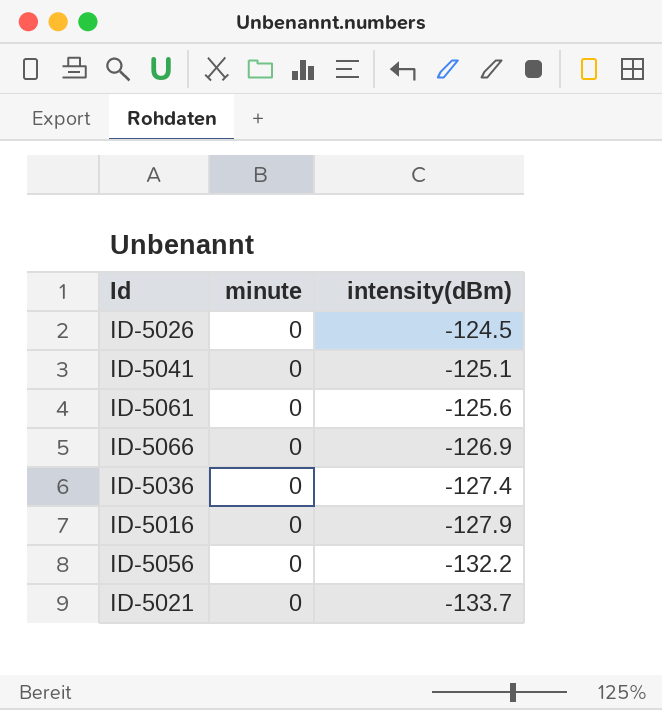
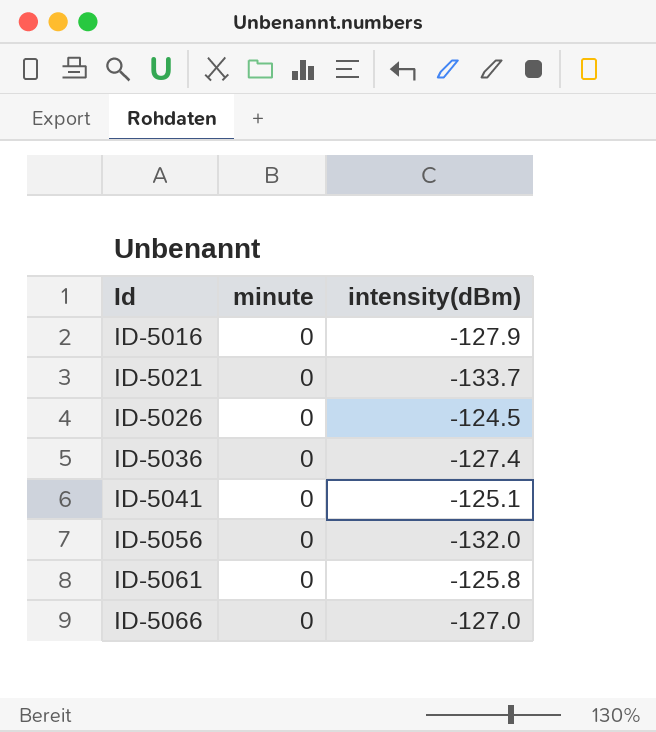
row order: intensity(dBm) descending -> Id ascending
ID-5056 | intensity(dBm): -132.2 -> -132.0
ID-5061 | intensity(dBm): -125.6 -> -125.8
ID-5066 | intensity(dBm): -126.9 -> -127.0

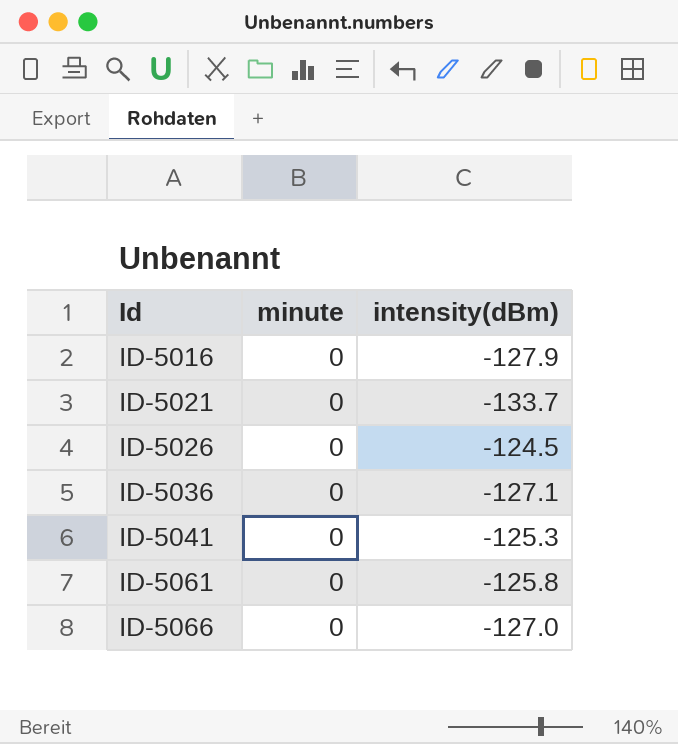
row ID-5056: 0 | -132.0 -> none
ID-5036 | intensity(dBm): -127.4 -> -127.1
ID-5041 | intensity(dBm): -125.1 -> -125.3

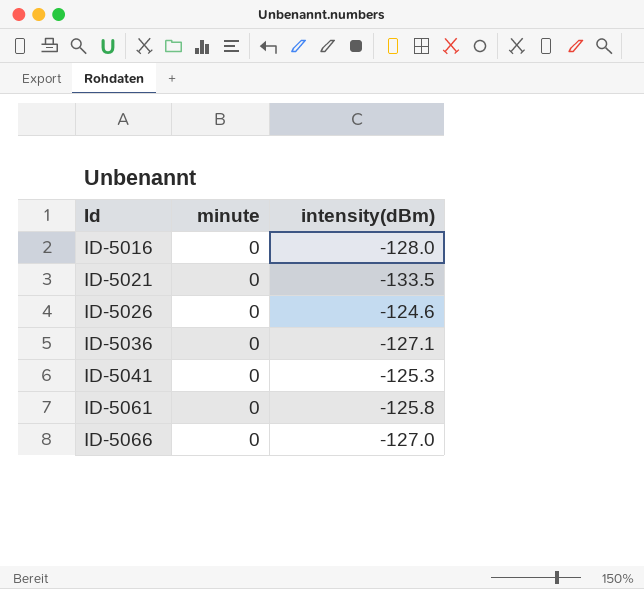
ID-5016 | intensity(dBm): -127.9 -> -128.0
ID-5021 | intensity(dBm): -133.7 -> -133.5
ID-5026 | intensity(dBm): -124.5 -> -124.6

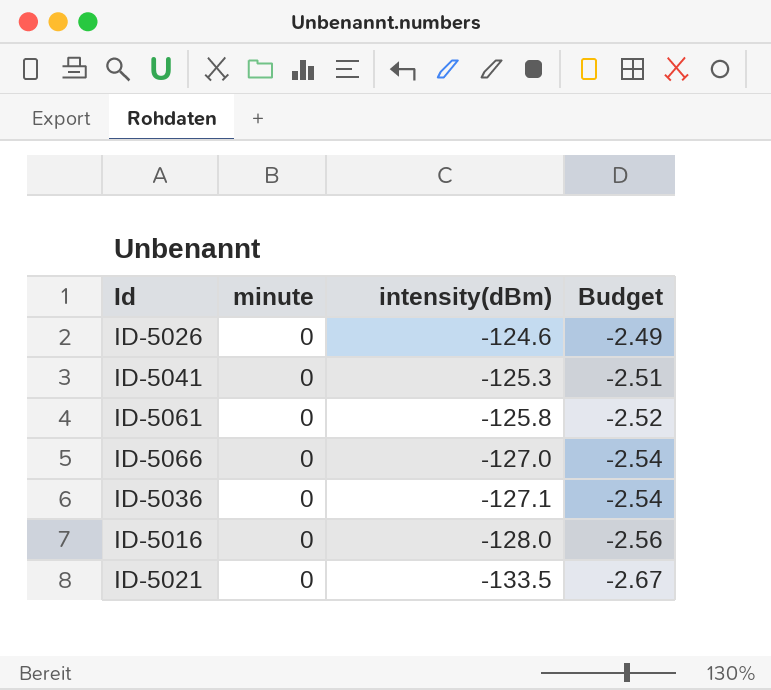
row order: Id ascending -> intensity(dBm) descending
column Budget | formula: none -> [intensity(dBm)] * 0.02

